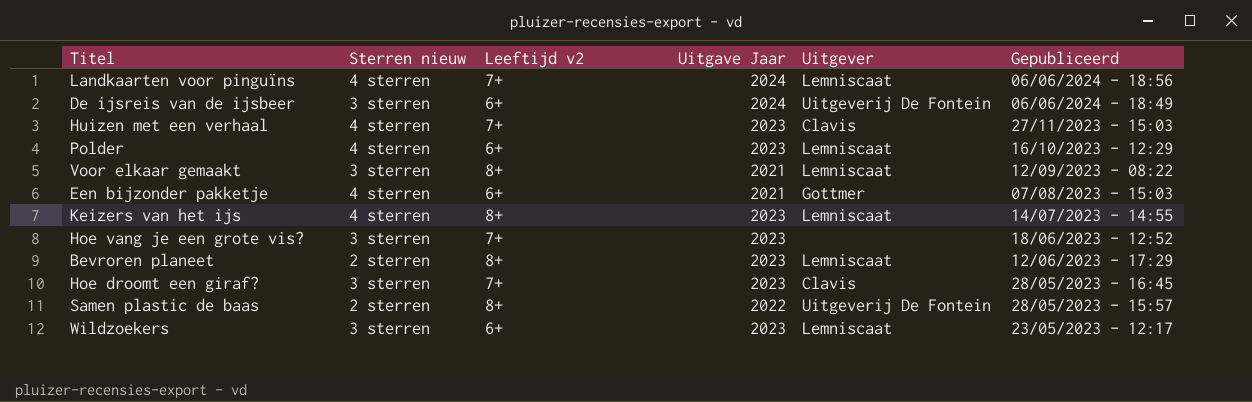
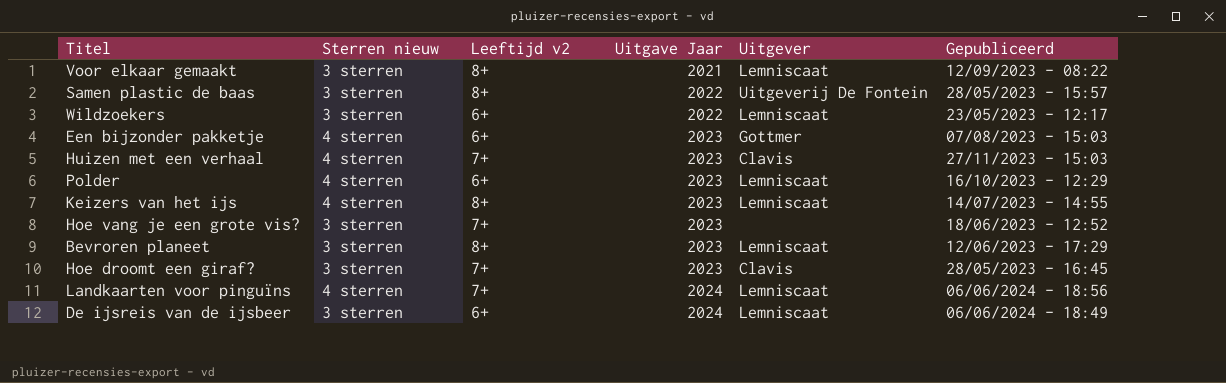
row order: Gepubliceerd descending -> Uitgave Jaar ascending
Samen plastic de baas | Sterren nieuw: 2 sterren -> 3 sterren
Wildzoekers | Uitgave Jaar: 2023 -> 2022
Een bijzonder pakketje | Uitgave Jaar: 2021 -> 2023
Bevroren planeet | Sterren nieuw: 2 sterren -> 3 sterren
De ijsreis van de ijsbeer | Uitgever: Uitgeverij De Fontein -> Lemniscaat

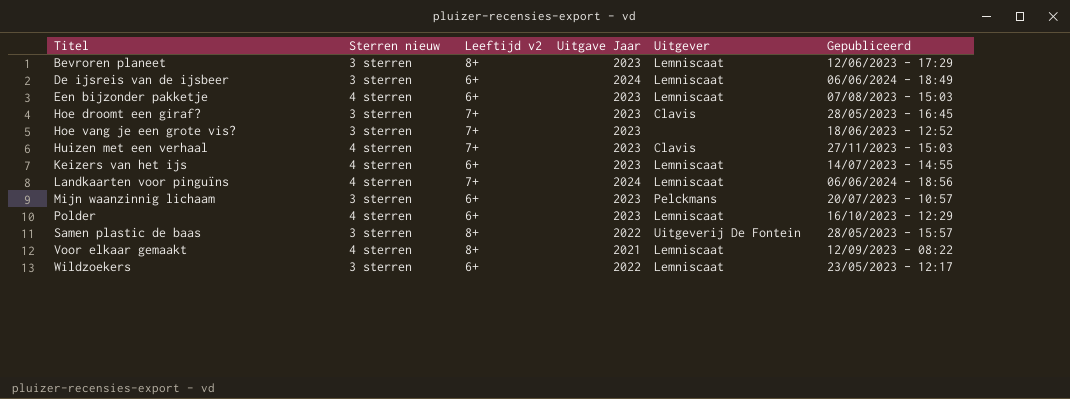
row order: Uitgave Jaar ascending -> Titel ascending
Een bijzonder pakketje | Uitgever: Gottmer -> Lemniscaat
Keizers van het ijs | Leeftijd v2: 8+ -> 6+
row Mijn waanzinnig lichaam: none -> 3 sterren | 6+ | 2023 | Pelckmans | 20/07/2023 - 10:57
Voor elkaar gemaakt | Sterren nieuw: 3 sterren -> 4 sterren

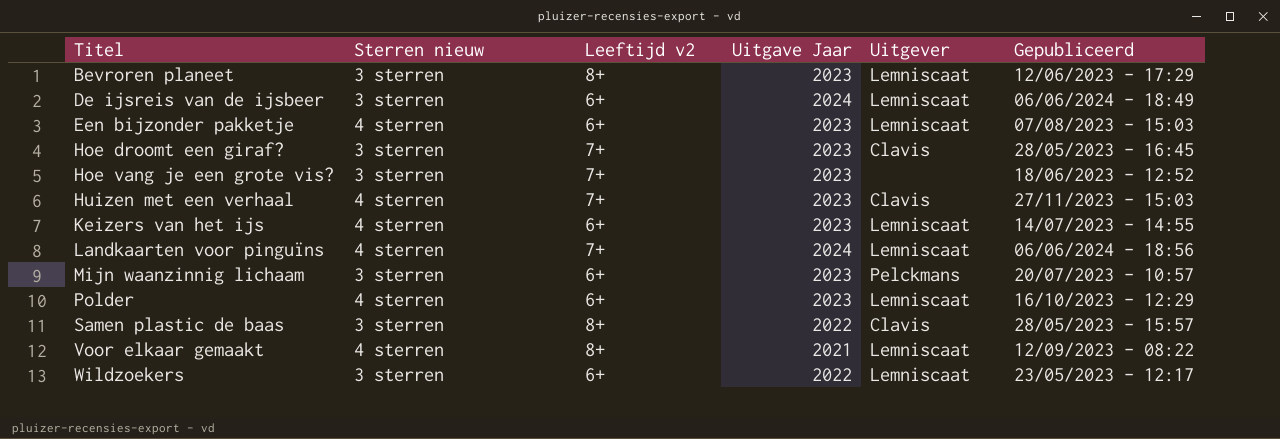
Samen plastic de baas | Uitgever: Uitgeverij De Fontein -> Clavis

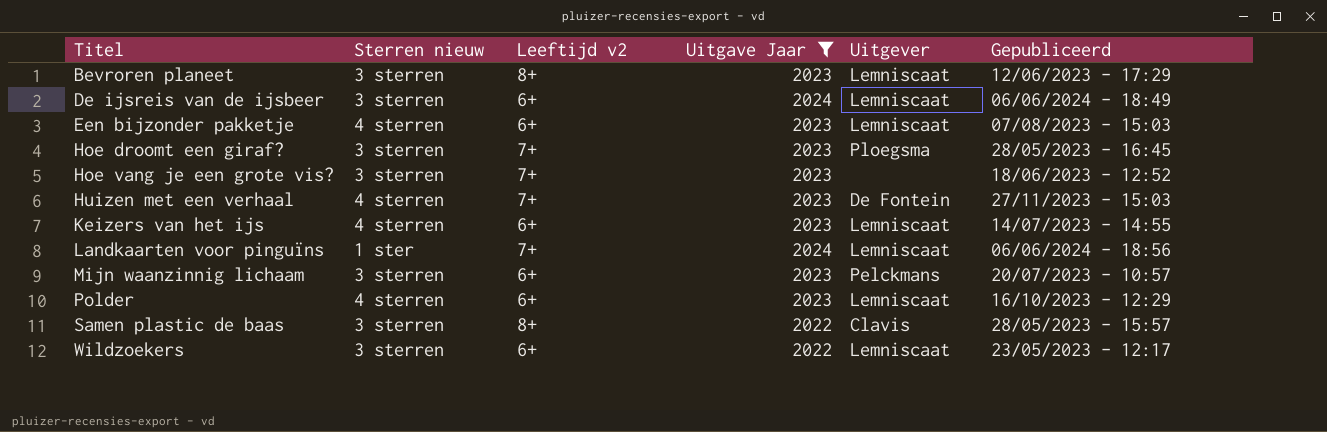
filter: none -> Uitgave Jaar != 2021
Hoe droomt een giraf? | Uitgever: Clavis -> Ploegsma
Huizen met een verhaal | Uitgever: Clavis -> De Fontein
Landkaarten voor pinguïns | Sterren nieuw: 4 sterren -> 1 ster

